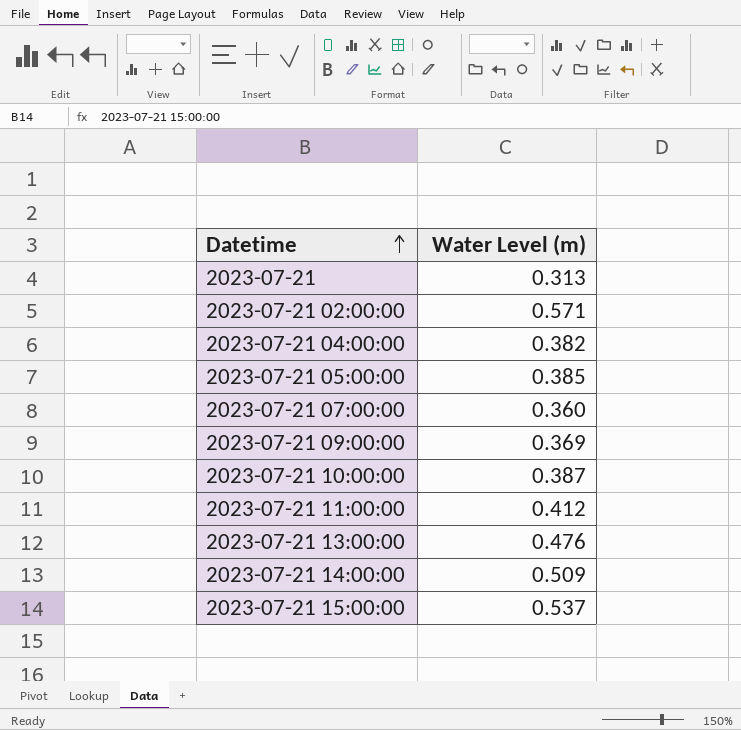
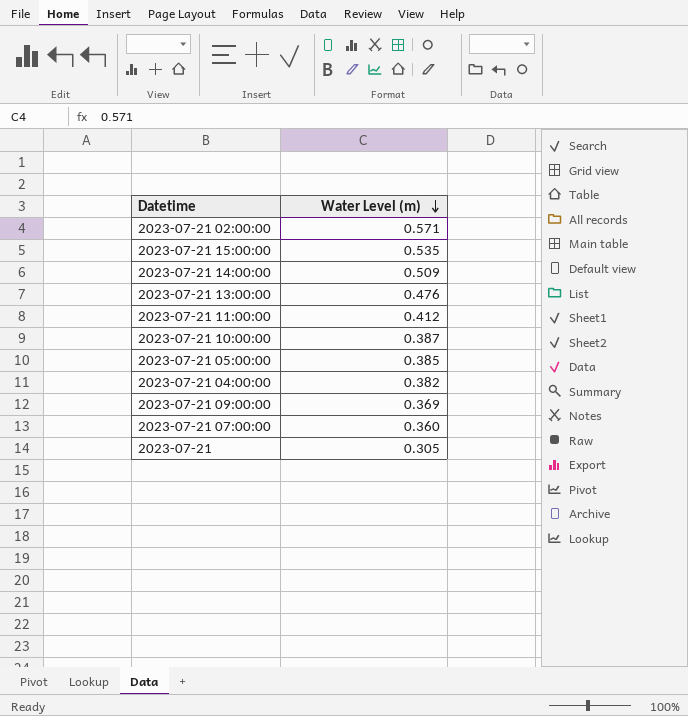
row order: Datetime ascending -> Water Level (m) descending
2023-07-21 15:00:00 | Water Level (m): 0.537 -> 0.535
2023-07-21 | Water Level (m): 0.313 -> 0.305

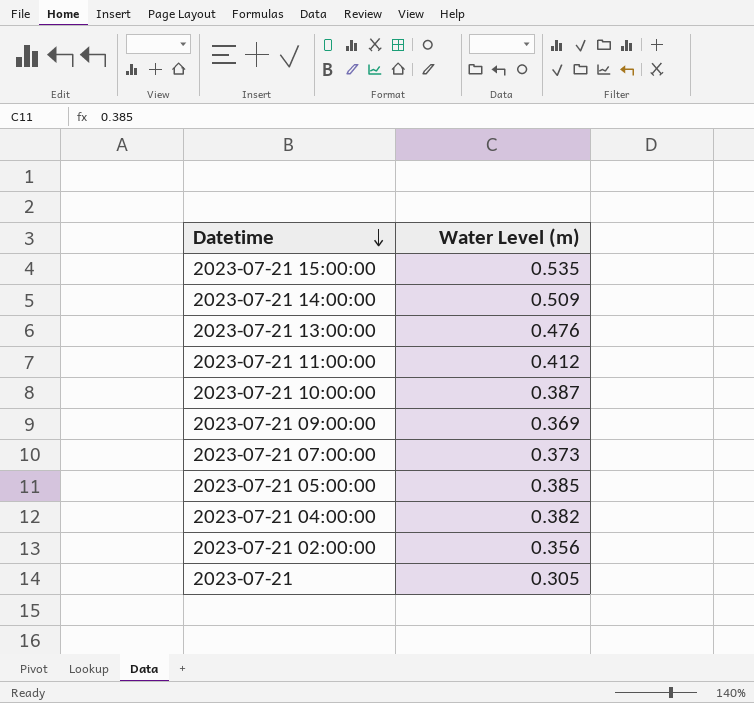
row order: Water Level (m) descending -> Datetime descending
2023-07-21 07:00:00 | Water Level (m): 0.360 -> 0.373
2023-07-21 02:00:00 | Water Level (m): 0.571 -> 0.356

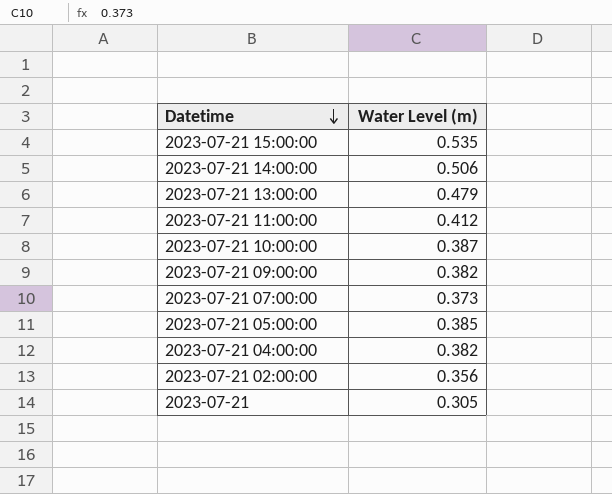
2023-07-21 14:00:00 | Water Level (m): 0.509 -> 0.506
2023-07-21 13:00:00 | Water Level (m): 0.476 -> 0.479
2023-07-21 09:00:00 | Water Level (m): 0.369 -> 0.382

